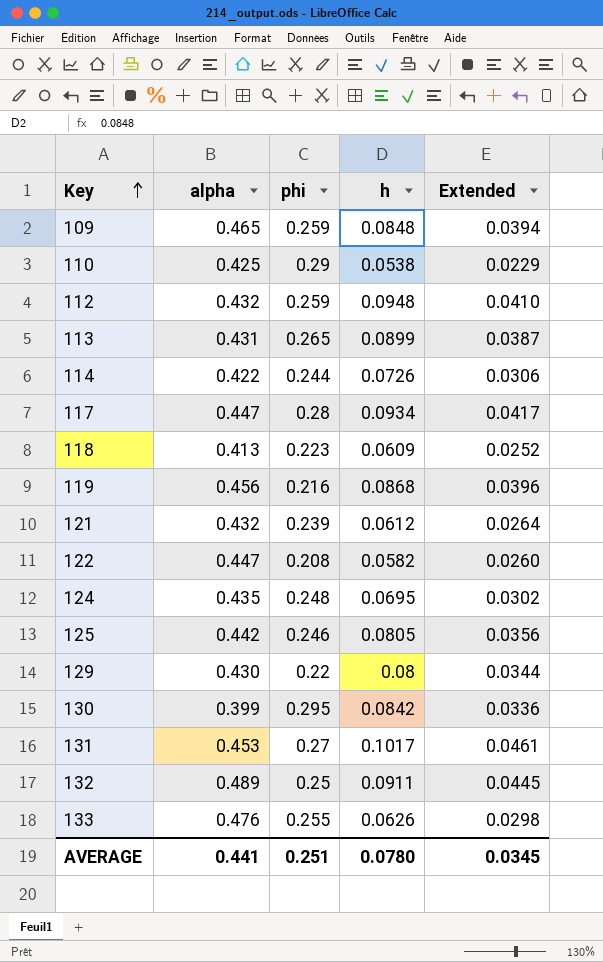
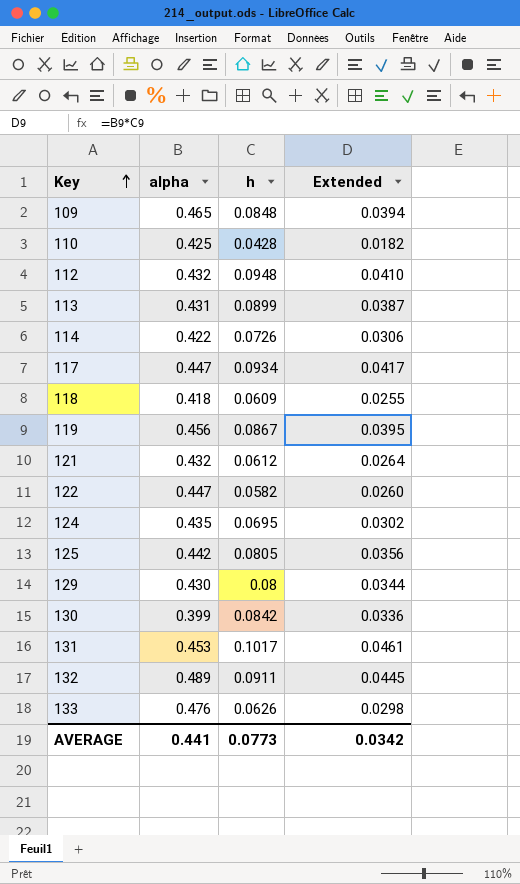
column phi | position: 3 -> none
110 | h: 0.0538 -> 0.0428
110 | Extended: 0.0229 -> 0.0182
118 | alpha: 0.413 -> 0.418
118 | Extended: 0.0252 -> 0.0255
119 | h: 0.0868 -> 0.0867
119 | Extended: 0.0396 -> 0.0395
AVERAGE | h: 0.0780 -> 0.0773
AVERAGE | Extended: 0.0345 -> 0.0342

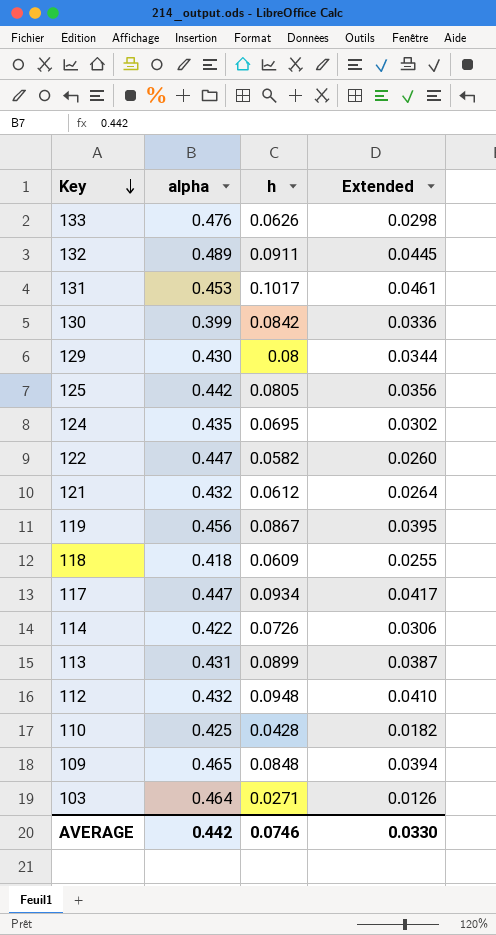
row order: Key ascending -> Key descending
row 103: none -> 0.464 | 0.0271 | 0.0126
AVERAGE | alpha: 0.441 -> 0.442
AVERAGE | h: 0.0773 -> 0.0746
AVERAGE | Extended: 0.0342 -> 0.0330

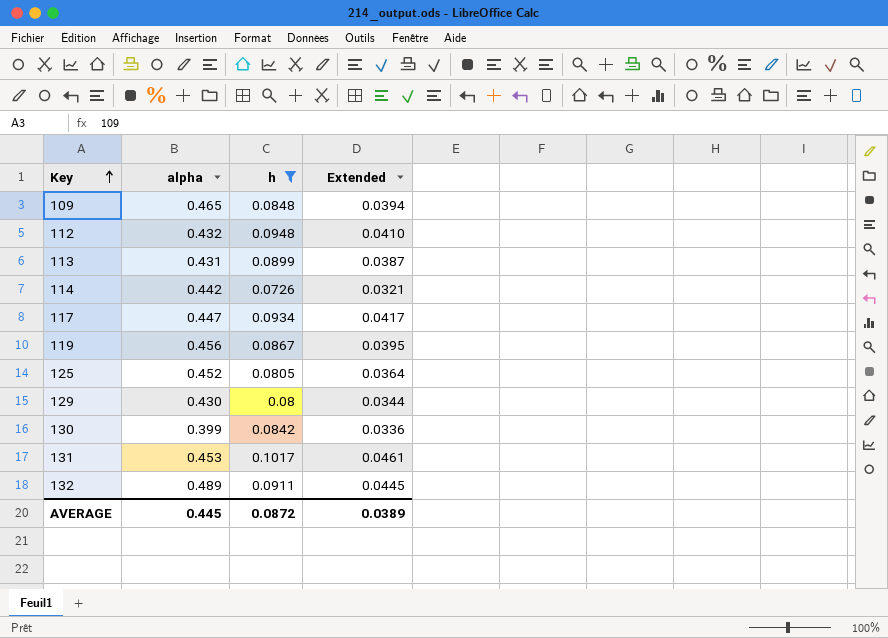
filter: none -> h >= 0.0726
row order: Key descending -> Key ascending
114 | alpha: 0.422 -> 0.442
114 | Extended: 0.0306 -> 0.0321
125 | alpha: 0.442 -> 0.452
125 | Extended: 0.0356 -> 0.0364
AVERAGE | alpha: 0.442 -> 0.445
AVERAGE | h: 0.0746 -> 0.0872
AVERAGE | Extended: 0.0330 -> 0.0389

